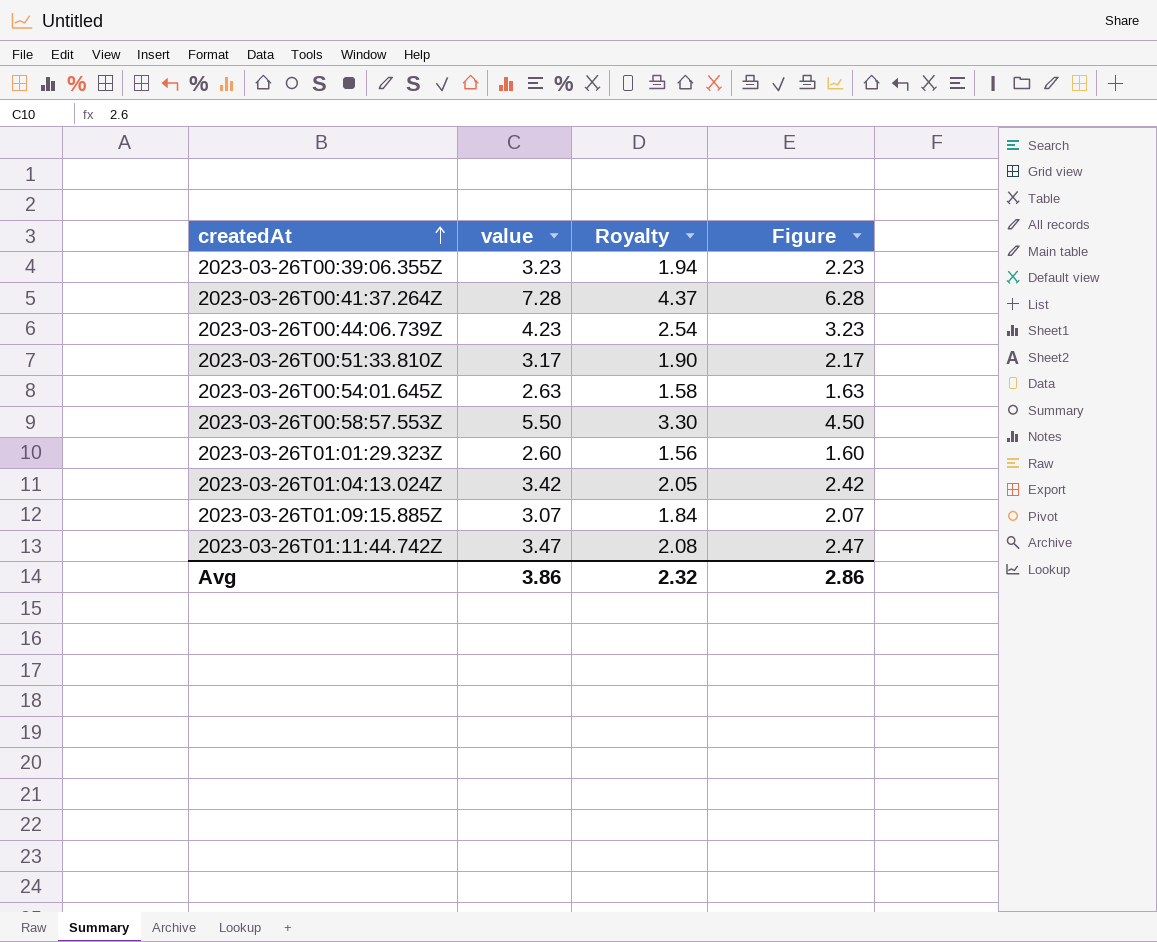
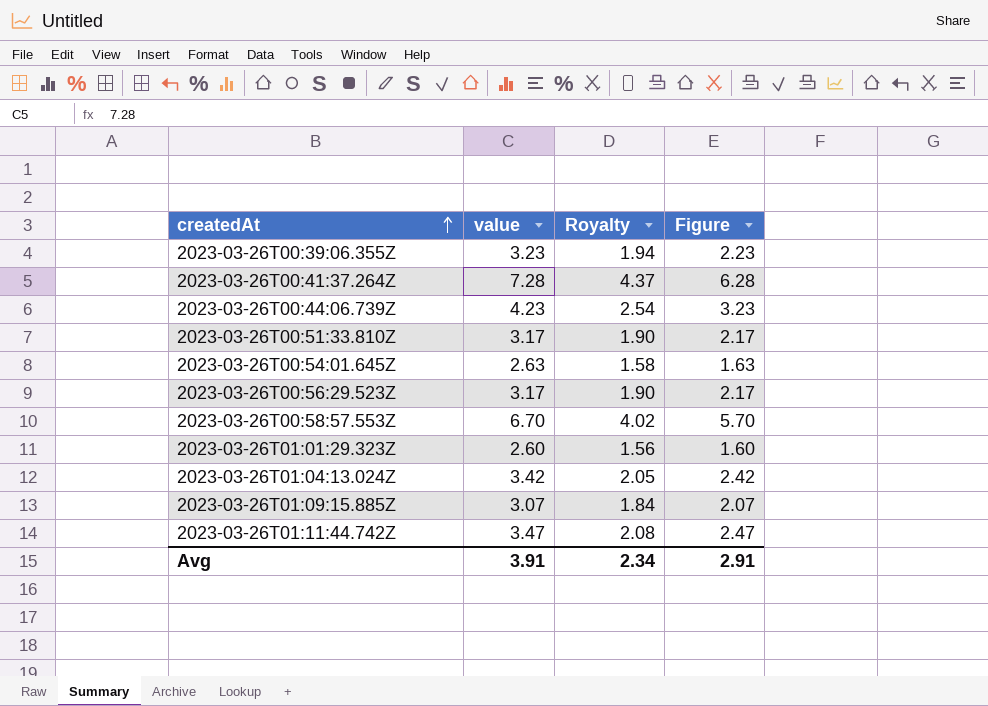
row 2023-03-26T00:56:29.523Z: none -> 3.17 | 1.90 | 2.17
2023-03-26T00:58:57.553Z | value: 5.50 -> 6.70
2023-03-26T00:58:57.553Z | Royalty: 3.30 -> 4.02
2023-03-26T00:58:57.553Z | Figure: 4.50 -> 5.70
Avg | value: 3.86 -> 3.91
Avg | Royalty: 2.32 -> 2.34
Avg | Figure: 2.86 -> 2.91

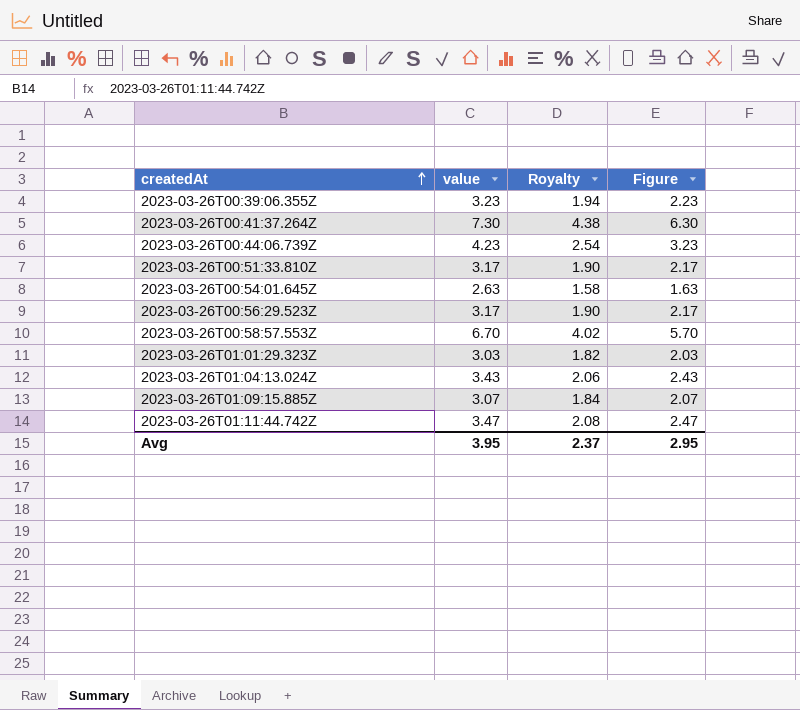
2023-03-26T00:41:37.264Z | value: 7.28 -> 7.30
2023-03-26T00:41:37.264Z | Royalty: 4.37 -> 4.38
2023-03-26T00:41:37.264Z | Figure: 6.28 -> 6.30
2023-03-26T01:01:29.323Z | value: 2.60 -> 3.03
2023-03-26T01:01:29.323Z | Royalty: 1.56 -> 1.82
2023-03-26T01:01:29.323Z | Figure: 1.60 -> 2.03
2023-03-26T01:04:13.024Z | value: 3.42 -> 3.43
2023-03-26T01:04:13.024Z | Royalty: 2.05 -> 2.06
2023-03-26T01:04:13.024Z | Figure: 2.42 -> 2.43
Avg | value: 3.91 -> 3.95
Avg | Royalty: 2.34 -> 2.37
Avg | Figure: 2.91 -> 2.95

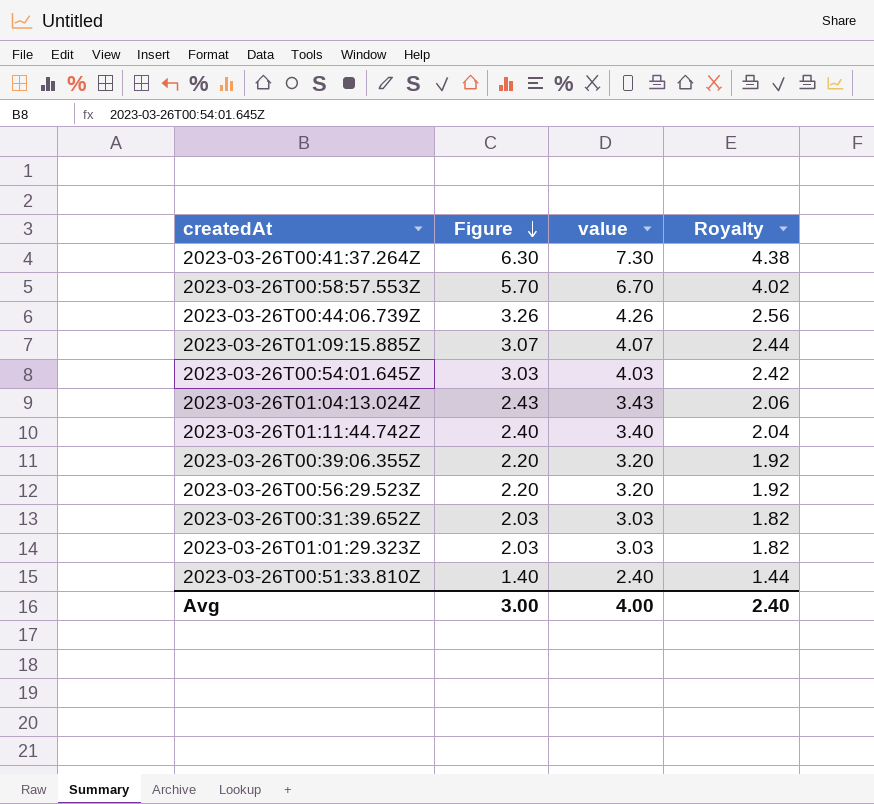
row order: createdAt ascending -> Figure descending
column Figure | position: 4 -> 2
2023-03-26T00:44:06.739Z | Figure: 3.23 -> 3.26
2023-03-26T00:44:06.739Z | value: 4.23 -> 4.26
2023-03-26T00:44:06.739Z | Royalty: 2.54 -> 2.56
2023-03-26T01:09:15.885Z | Figure: 2.07 -> 3.07
2023-03-26T01:09:15.885Z | value: 3.07 -> 4.07
2023-03-26T01:09:15.885Z | Royalty: 1.84 -> 2.44
2023-03-26T00:54:01.645Z | Figure: 1.63 -> 3.03
2023-03-26T00:54:01.645Z | value: 2.63 -> 4.03
2023-03-26T00:54:01.645Z | Royalty: 1.58 -> 2.42
2023-03-26T01:11:44.742Z | Figure: 2.47 -> 2.40
2023-03-26T01:11:44.742Z | value: 3.47 -> 3.40
2023-03-26T01:11:44.742Z | Royalty: 2.08 -> 2.04
2023-03-26T00:39:06.355Z | Figure: 2.23 -> 2.20
2023-03-26T00:39:06.355Z | value: 3.23 -> 3.20
2023-03-26T00:39:06.355Z | Royalty: 1.94 -> 1.92
2023-03-26T00:56:29.523Z | Figure: 2.17 -> 2.20
2023-03-26T00:56:29.523Z | value: 3.17 -> 3.20
2023-03-26T00:56:29.523Z | Royalty: 1.90 -> 1.92
row 2023-03-26T00:31:39.652Z: none -> 2.03 | 3.03 | 1.82
2023-03-26T00:51:33.810Z | Figure: 2.17 -> 1.40
2023-03-26T00:51:33.810Z | value: 3.17 -> 2.40
2023-03-26T00:51:33.810Z | Royalty: 1.90 -> 1.44
Avg | Figure: 2.95 -> 3.00
Avg | value: 3.95 -> 4.00
Avg | Royalty: 2.37 -> 2.40

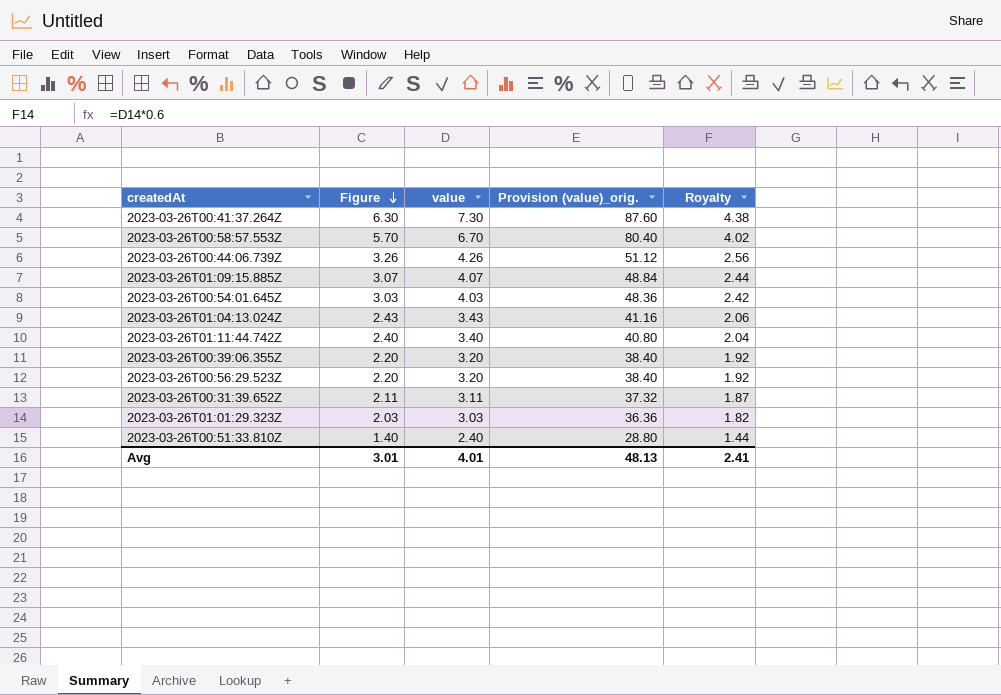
column Provision (value)_orig. | formula: none -> [value] * 12
2023-03-26T00:31:39.652Z | Figure: 2.03 -> 2.11
2023-03-26T00:31:39.652Z | value: 3.03 -> 3.11
2023-03-26T00:31:39.652Z | Royalty: 1.82 -> 1.87
Avg | Figure: 3.00 -> 3.01
Avg | value: 4.00 -> 4.01
Avg | Royalty: 2.40 -> 2.41

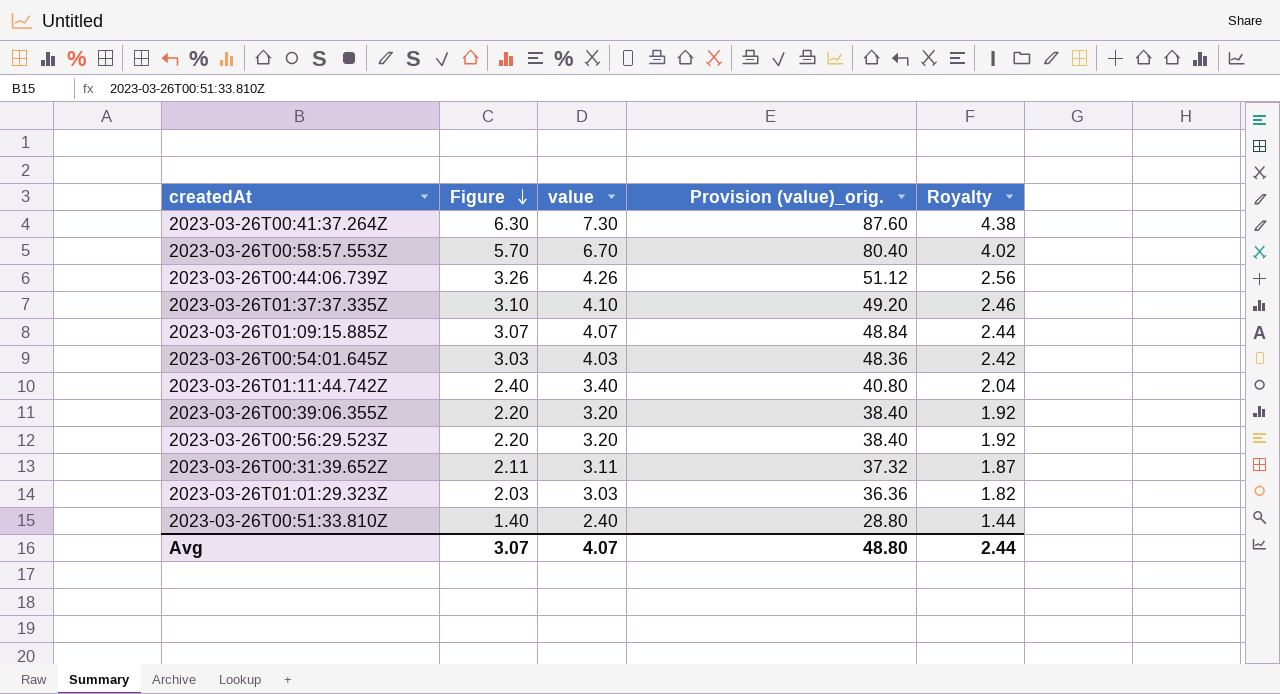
row 2023-03-26T01:04:13.024Z: 2.43 | 3.43 | 41.16 | 2.06 -> none
row 2023-03-26T01:37:37.335Z: none -> 3.10 | 4.10 | 49.20 | 2.46
Avg | Figure: 3.01 -> 3.07
Avg | value: 4.01 -> 4.07
Avg | Provision (value)_orig.: 48.13 -> 48.80
Avg | Royalty: 2.41 -> 2.44

